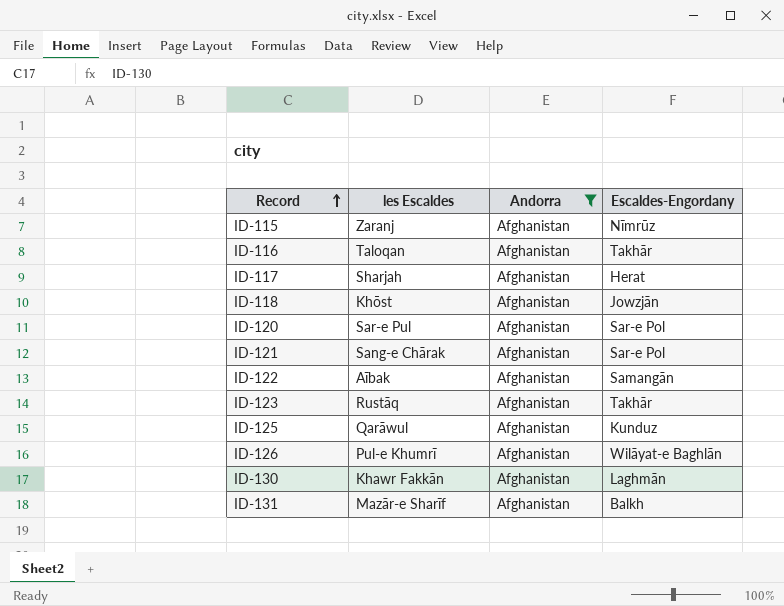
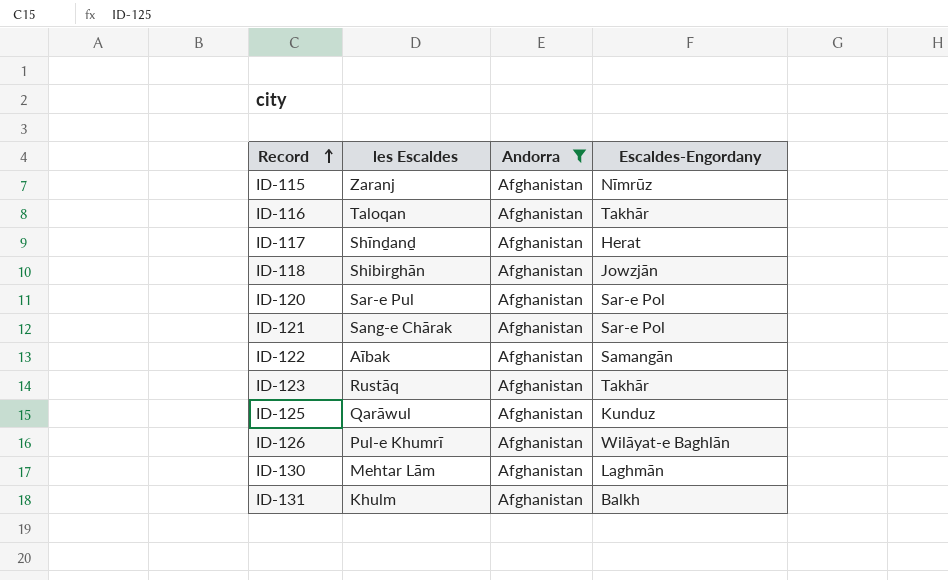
ID-117 | les Escaldes: Sharjah -> Shīnḏanḏ
ID-118 | les Escaldes: Khōst -> Shibirghān
ID-130 | les Escaldes: Khawr Fakkān -> Mehtar Lām
ID-131 | les Escaldes: Mazār-e Sharīf -> Khulm

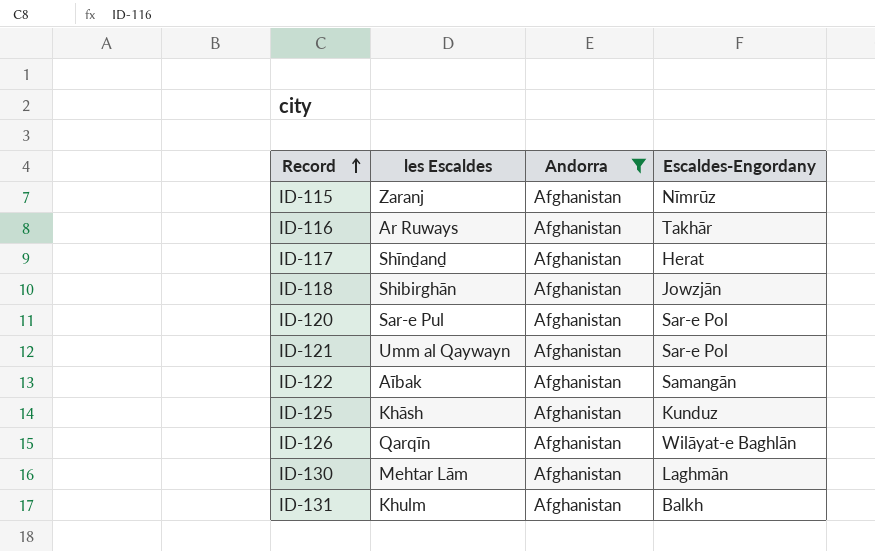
row ID-123: Rustāq | Afghanistan | Takhār -> none
ID-116 | les Escaldes: Taloqan -> Ar Ruways
ID-121 | les Escaldes: Sang-e Chārak -> Umm al Qaywayn
ID-125 | les Escaldes: Qarāwul -> Khāsh
ID-126 | les Escaldes: Pul-e Khumrī -> Qarqīn

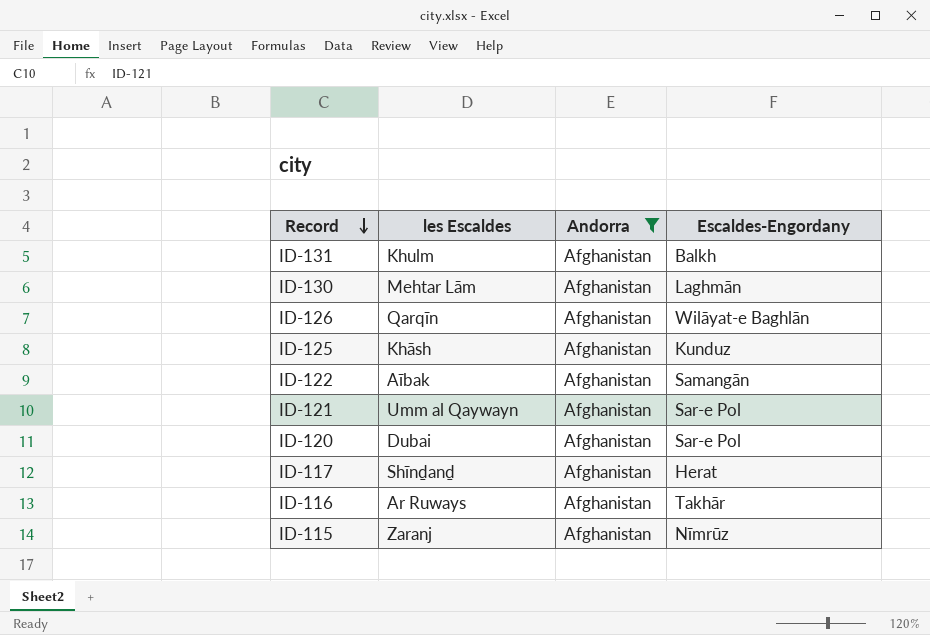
row order: Record ascending -> Record descending
row ID-118: Shibirghān | Afghanistan | Jowzjān -> none
ID-120 | les Escaldes: Sar-e Pul -> Dubai

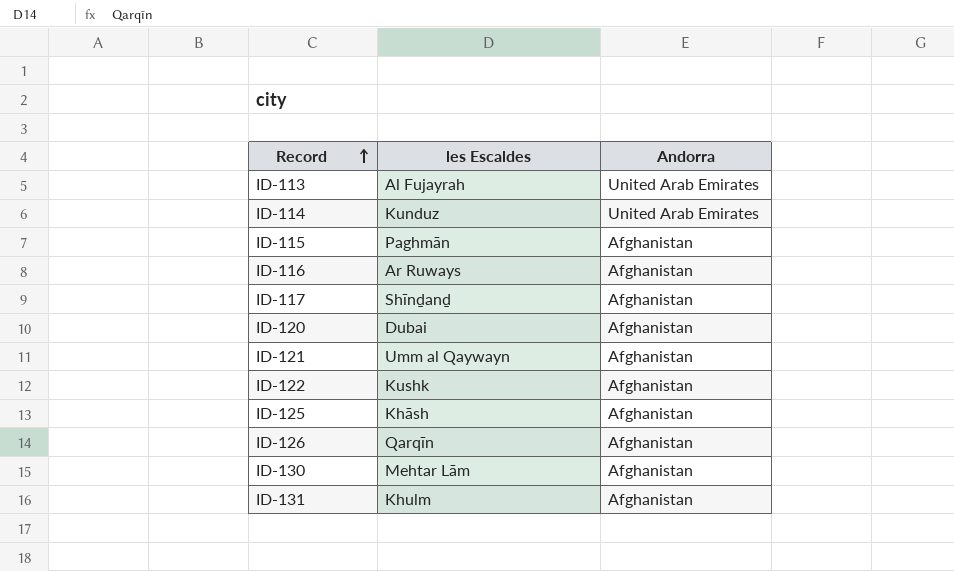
filter: Andorra = Afghanistan -> none
row order: Record descending -> Record ascending
column Escaldes-Engordany | position: 4 -> none
ID-115 | les Escaldes: Zaranj -> Paghmān
ID-122 | les Escaldes: Aībak -> Kushk

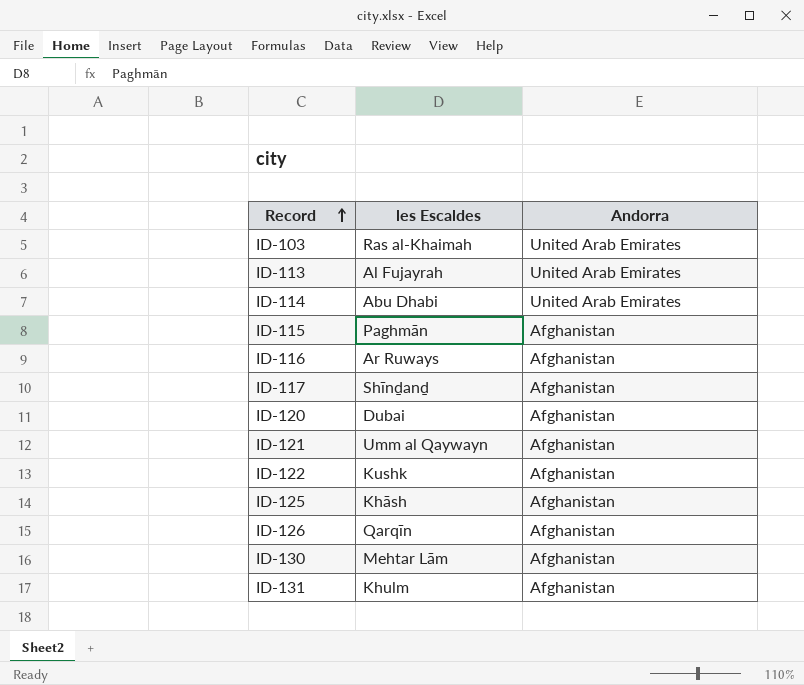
row ID-103: none -> Ras al-Khaimah | United Arab Emirates
ID-114 | les Escaldes: Kunduz -> Abu Dhabi

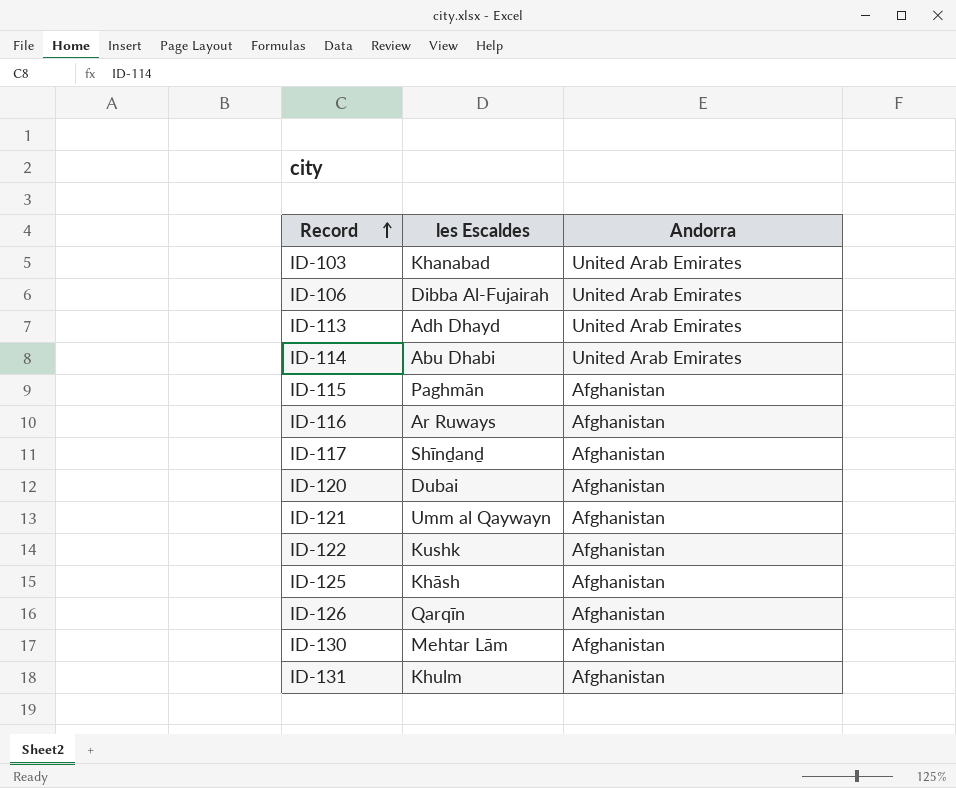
ID-103 | les Escaldes: Ras al-Khaimah -> Khanabad
row ID-106: none -> Dibba Al-Fujairah | United Arab Emirates
ID-113 | les Escaldes: Al Fujayrah -> Adh Dhayd

